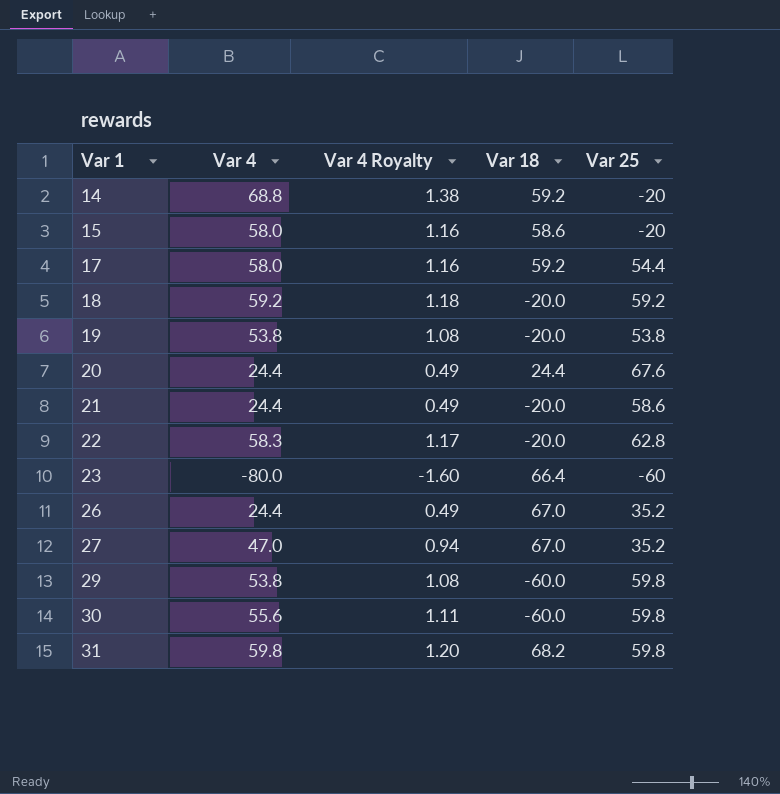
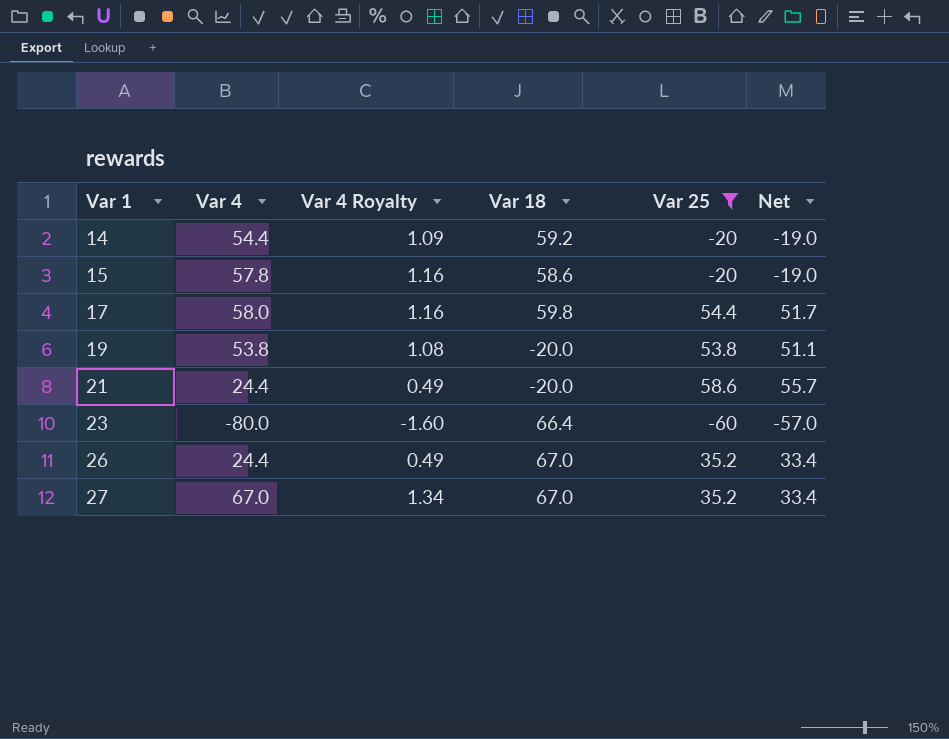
filter: none -> Var 25 <= 58.6
column Net | formula: none -> [Var 25] * 0.95
14 | Var 4: 68.8 -> 54.4
14 | Var 4 Royalty: 1.38 -> 1.09
15 | Var 4: 58.0 -> 57.8
17 | Var 18: 59.2 -> 59.8
27 | Var 4: 47.0 -> 67.0
27 | Var 4 Royalty: 0.94 -> 1.34

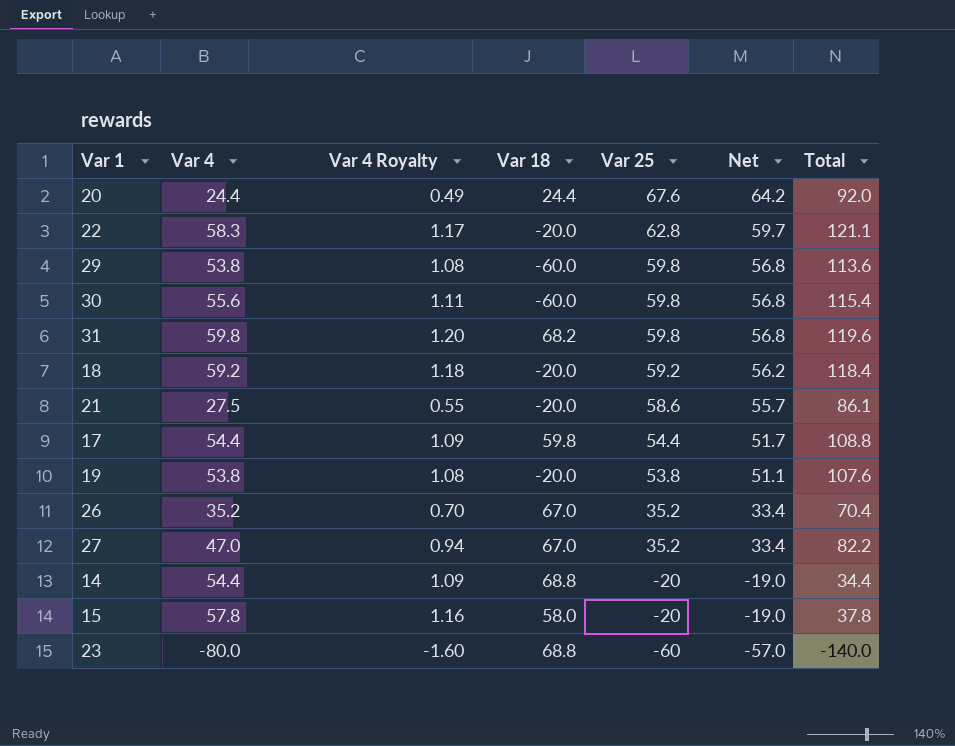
filter: Var 25 <= 58.6 -> none
row order: Var 1 ascending -> Var 25 descending
column Total | formula: none -> [Var 4] + [Var 25]
21 | Var 4: 24.4 -> 27.5
21 | Var 4 Royalty: 0.49 -> 0.55
17 | Var 4: 58.0 -> 54.4
17 | Var 4 Royalty: 1.16 -> 1.09
26 | Var 4: 24.4 -> 35.2
26 | Var 4 Royalty: 0.49 -> 0.70
27 | Var 4: 67.0 -> 47.0
27 | Var 4 Royalty: 1.34 -> 0.94
14 | Var 18: 59.2 -> 68.8
15 | Var 18: 58.6 -> 58.0
23 | Var 18: 66.4 -> 68.8

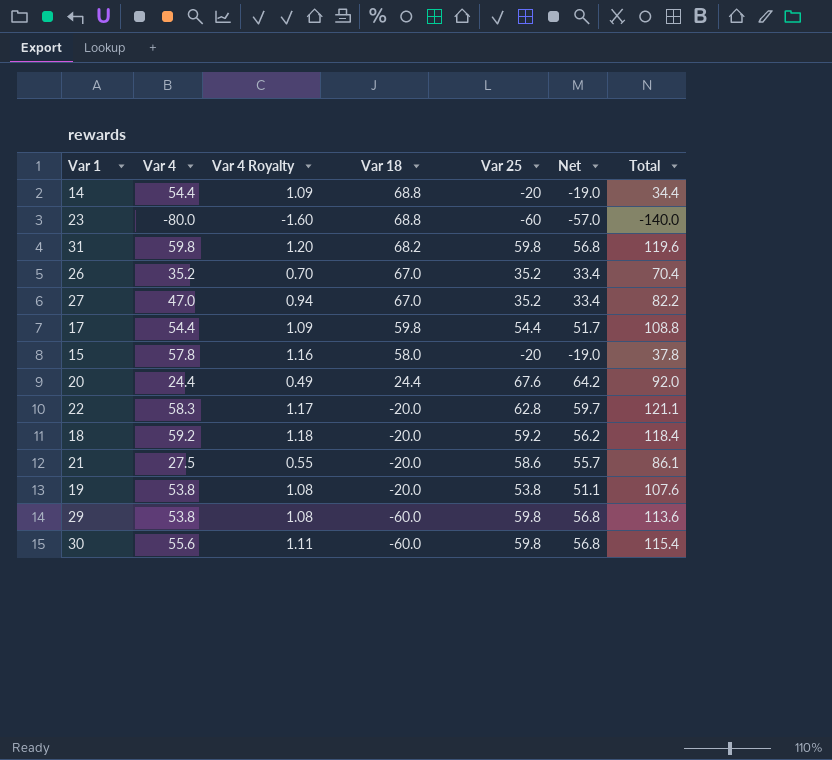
row order: Var 25 descending -> Var 18 descending

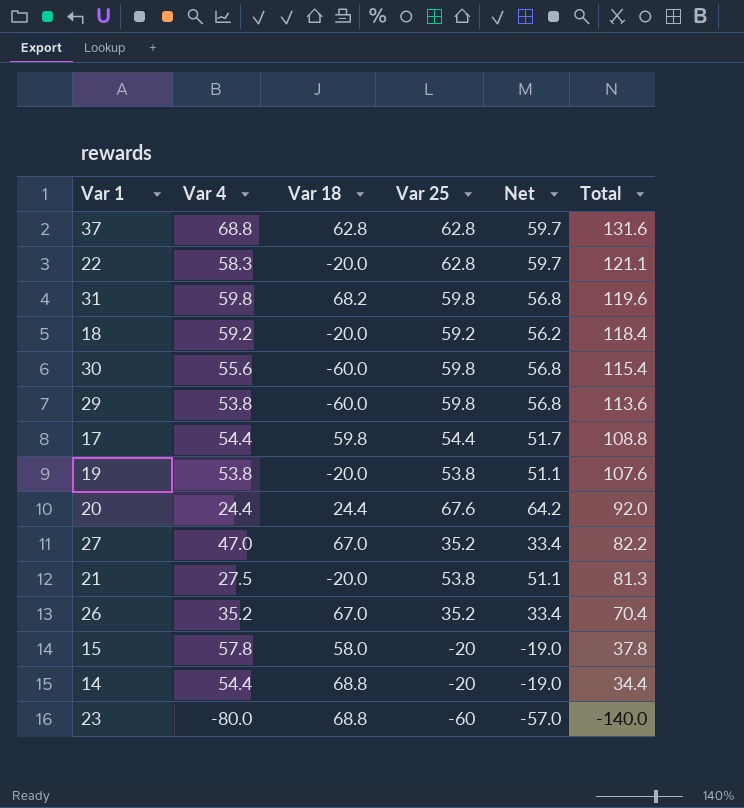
row order: Var 18 descending -> Total descending
column Var 4 Royalty | formula: [Var 4] * 0.02 -> none
row 37: none -> 68.8 | 62.8 | 62.8 | 59.7 | 131.6
21 | Var 25: 58.6 -> 53.8
21 | Net: 55.7 -> 51.1
21 | Total: 86.1 -> 81.3

